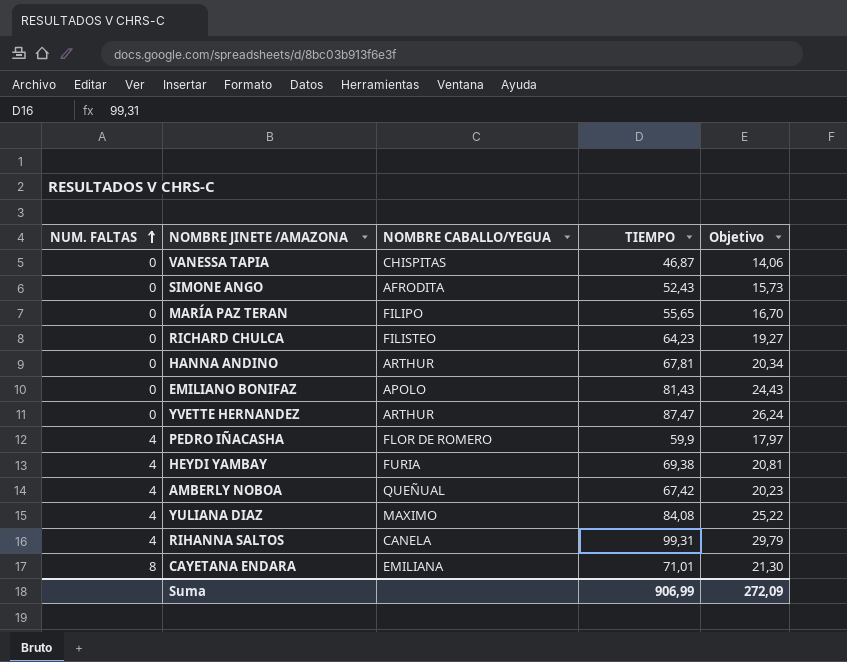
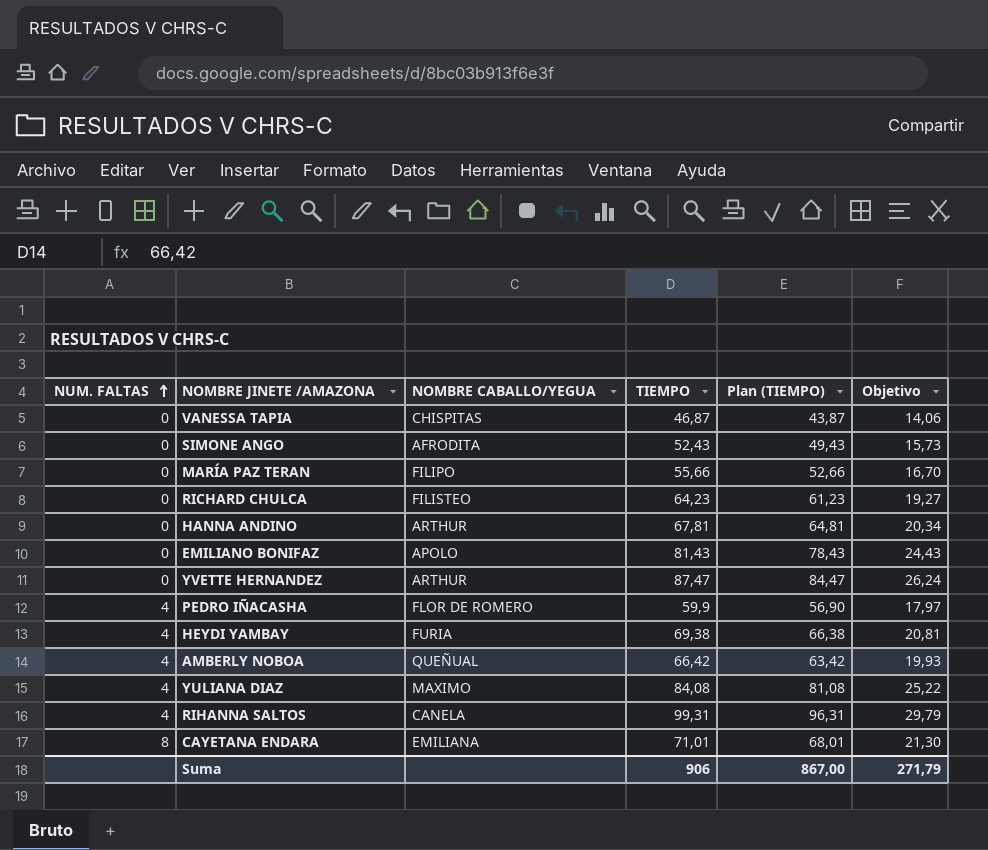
column Plan (TIEMPO) | formula: none -> [TIEMPO] - 3
MARÍA PAZ TERAN | TIEMPO: 55,65 -> 55,66
AMBERLY NOBOA | TIEMPO: 67,42 -> 66,42
AMBERLY NOBOA | Objetivo: 20,23 -> 19,93
Suma | TIEMPO: 906,99 -> 906
Suma | Objetivo: 272,09 -> 271,79

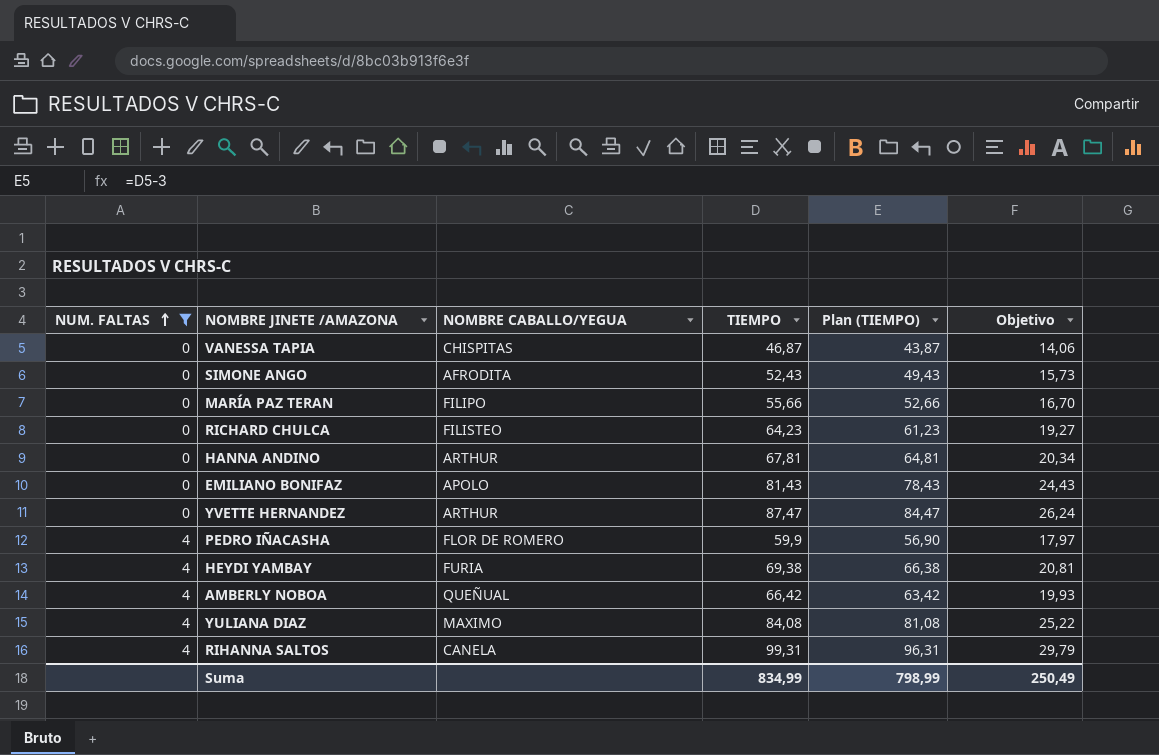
filter: none -> NUM. FALTAS != 8
Suma | TIEMPO: 906 -> 834,99
Suma | Plan (TIEMPO): 867,00 -> 798,99
Suma | Objetivo: 271,79 -> 250,49

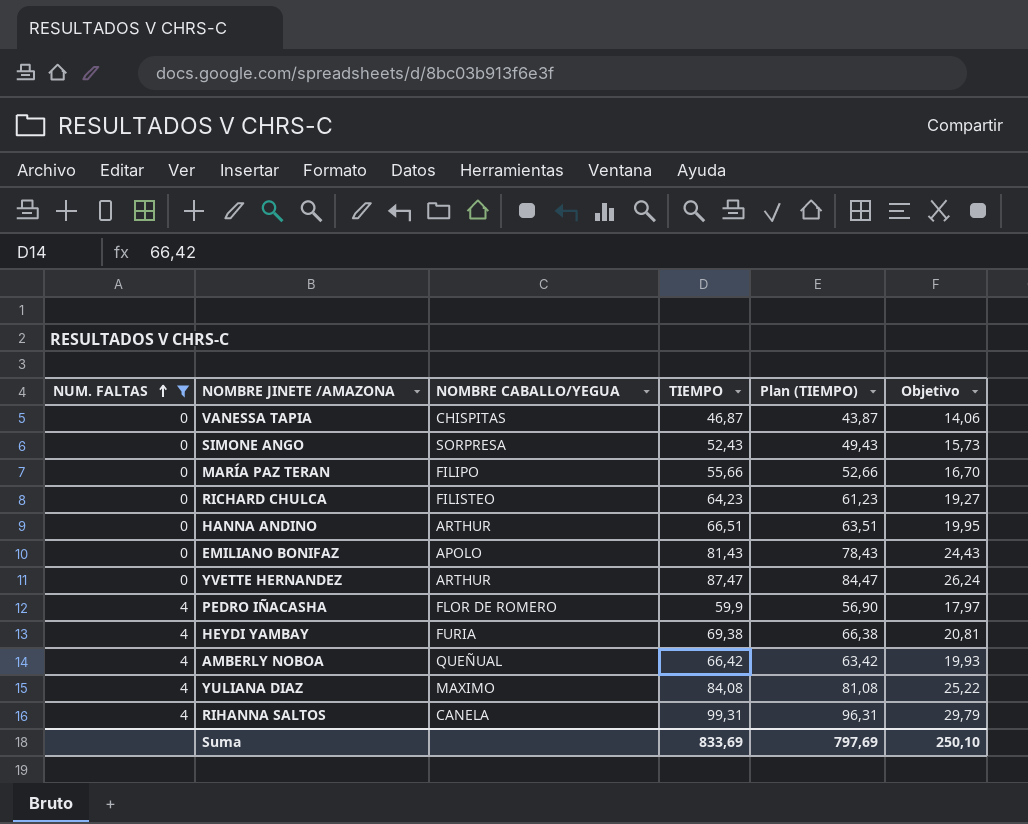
SIMONE ANGO | NOMBRE CABALLO/YEGUA: AFRODITA -> SORPRESA
HANNA ANDINO | TIEMPO: 67,81 -> 66,51
HANNA ANDINO | Plan (TIEMPO): 64,81 -> 63,51
HANNA ANDINO | Objetivo: 20,34 -> 19,95
Suma | TIEMPO: 834,99 -> 833,69
Suma | Plan (TIEMPO): 798,99 -> 797,69
Suma | Objetivo: 250,49 -> 250,10

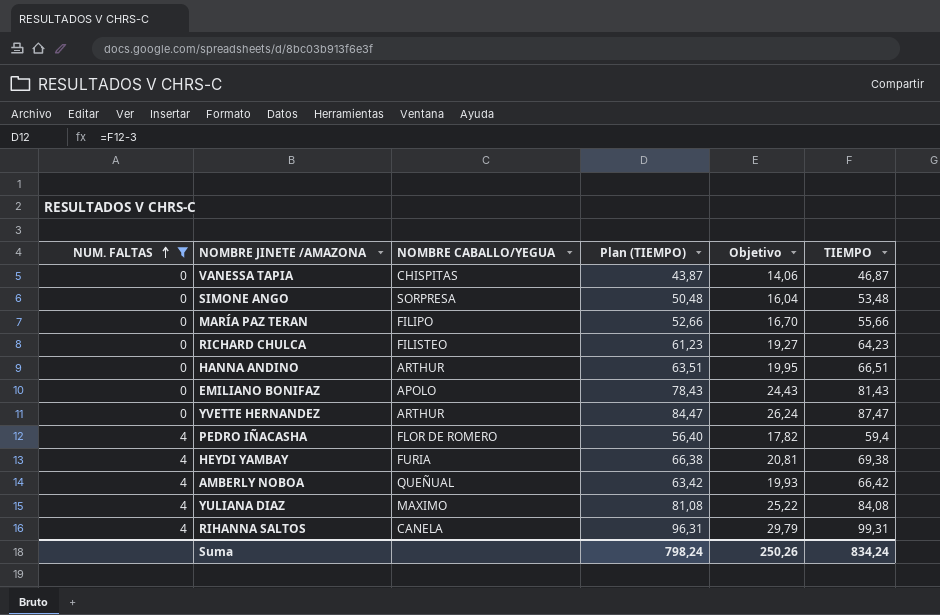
column TIEMPO | position: 4 -> 6
SIMONE ANGO | Plan (TIEMPO): 49,43 -> 50,48
SIMONE ANGO | Objetivo: 15,73 -> 16,04
SIMONE ANGO | TIEMPO: 52,43 -> 53,48
PEDRO IÑACASHA | Plan (TIEMPO): 56,90 -> 56,40
PEDRO IÑACASHA | Objetivo: 17,97 -> 17,82
PEDRO IÑACASHA | TIEMPO: 59,9 -> 59,4
Suma | Plan (TIEMPO): 797,69 -> 798,24
Suma | Objetivo: 250,10 -> 250,26
Suma | TIEMPO: 833,69 -> 834,24

